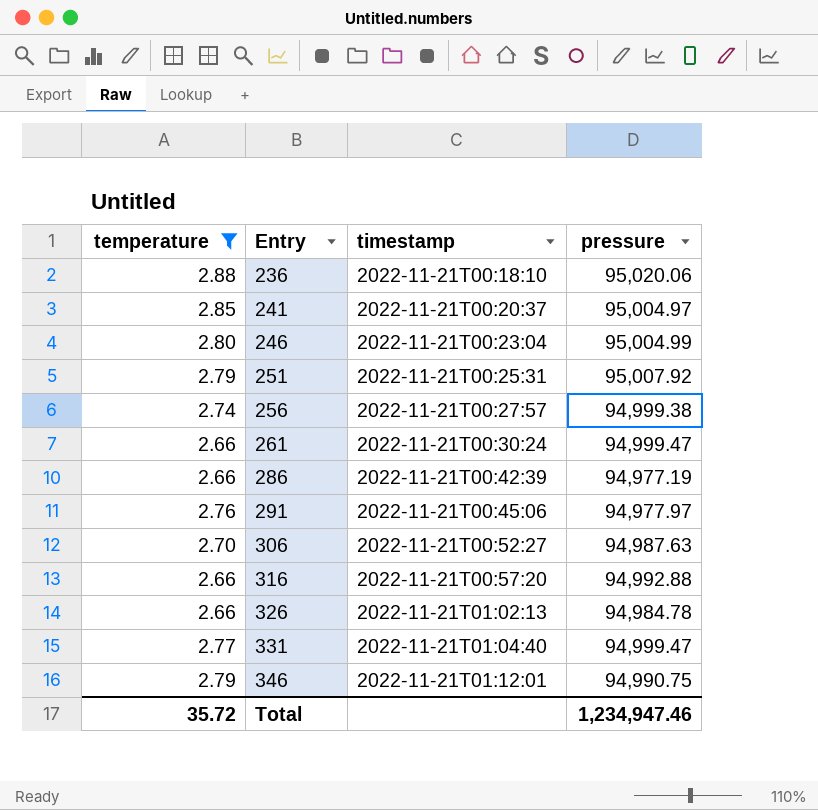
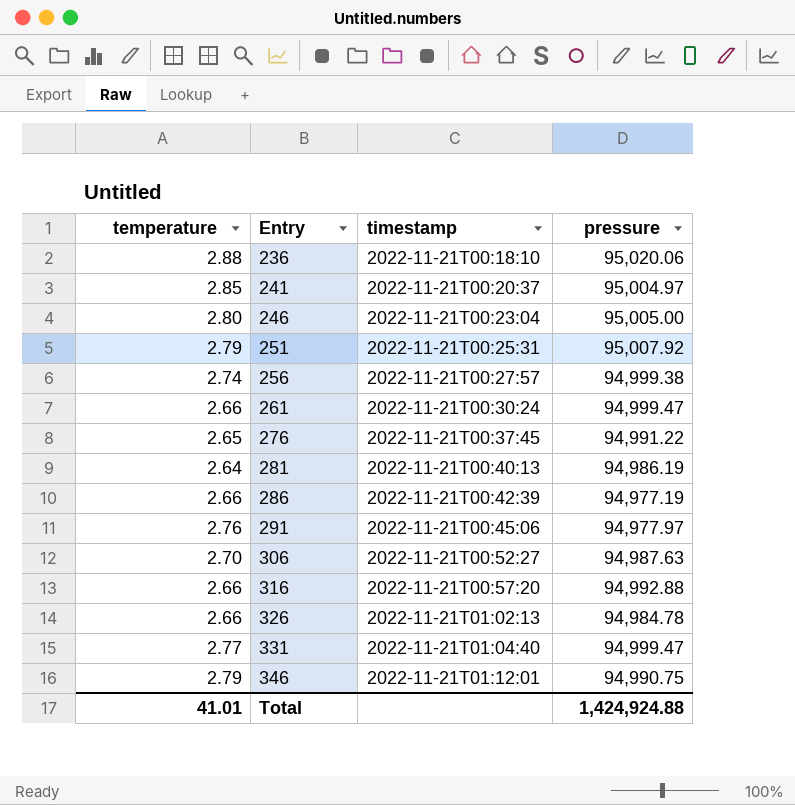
filter: temperature >= 2.66 -> none
246 | pressure: 95,004.99 -> 95,005.00
Total | temperature: 35.72 -> 41.01
Total | pressure: 1,234,947.46 -> 1,424,924.88

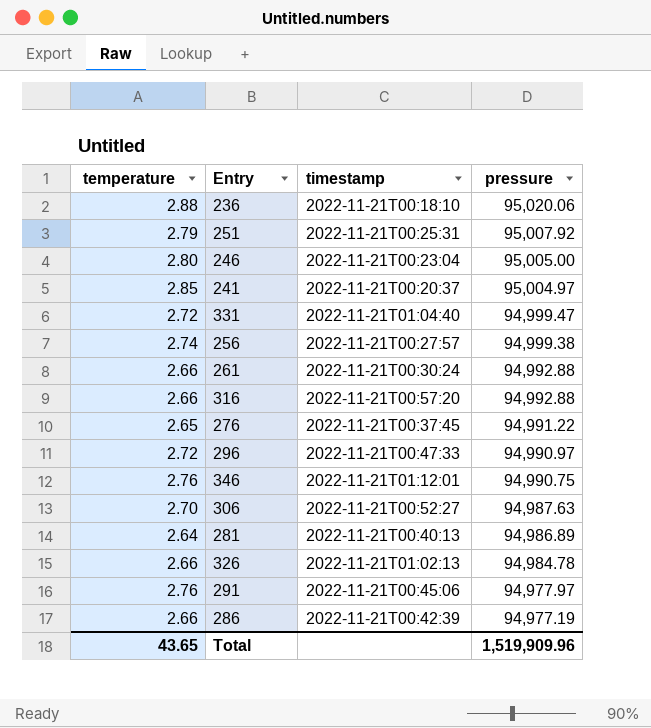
row order: Entry ascending -> pressure descending
331 | temperature: 2.77 -> 2.72
261 | pressure: 94,999.47 -> 94,992.88
row 296: none -> 2.72 | 2022-11-21T00:47:33 | 94,990.97
346 | temperature: 2.79 -> 2.76
281 | pressure: 94,986.19 -> 94,986.89
Total | temperature: 41.01 -> 43.65
Total | pressure: 1,424,924.88 -> 1,519,909.96

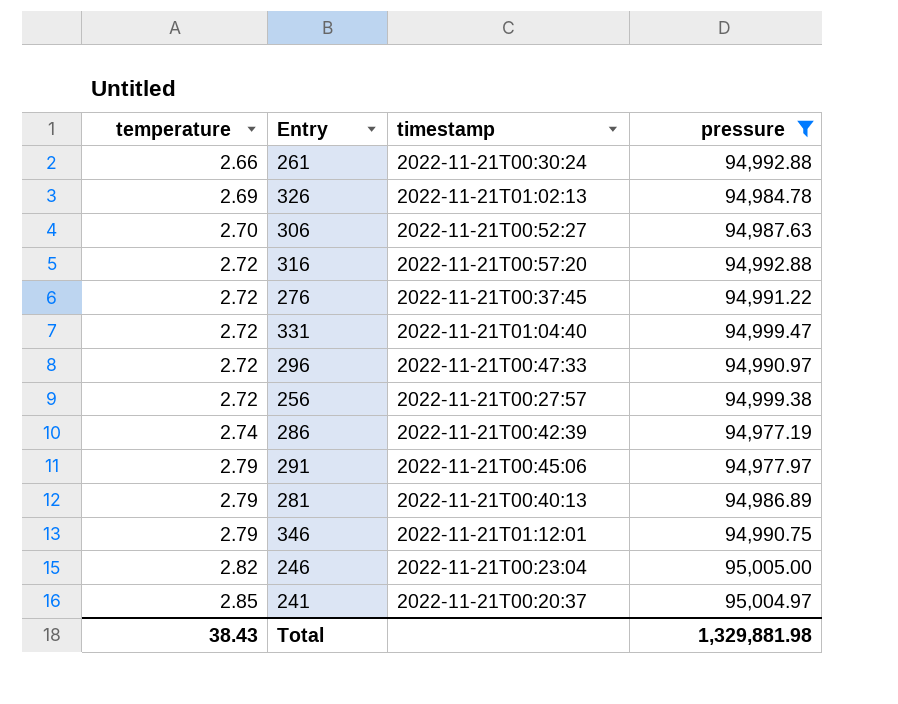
filter: none -> pressure <= 95,005.00
row order: pressure descending -> temperature ascending
326 | temperature: 2.66 -> 2.69
316 | temperature: 2.66 -> 2.72
276 | temperature: 2.65 -> 2.72
256 | temperature: 2.74 -> 2.72
286 | temperature: 2.66 -> 2.74
291 | temperature: 2.76 -> 2.79
281 | temperature: 2.64 -> 2.79
346 | temperature: 2.76 -> 2.79
246 | temperature: 2.80 -> 2.82
Total | temperature: 43.65 -> 38.43
Total | pressure: 1,519,909.96 -> 1,329,881.98

